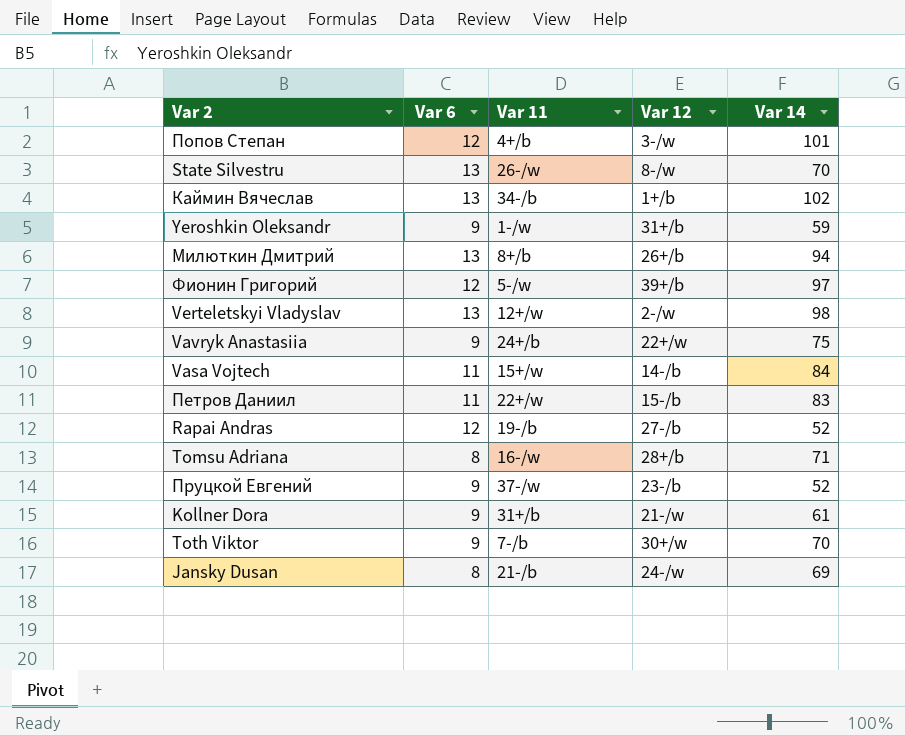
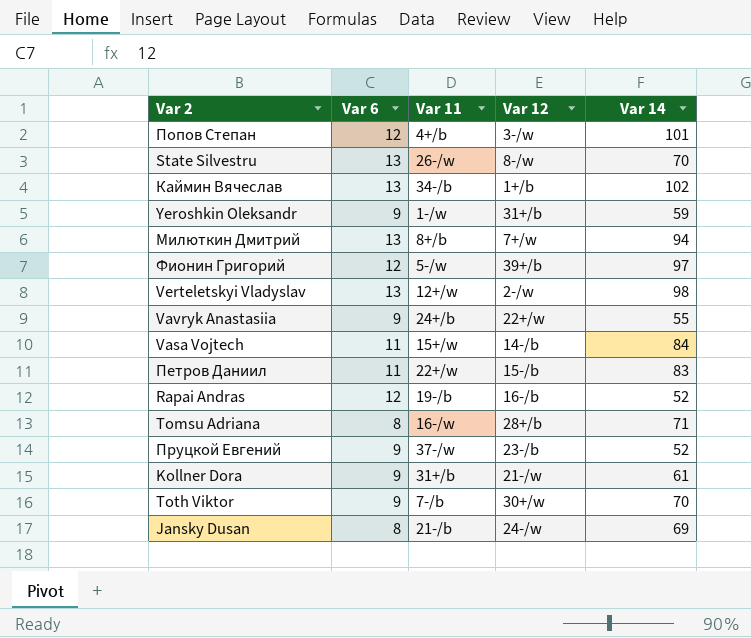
Милюткин Дмитрий | Var 12: 26+/b -> 7+/w
Vavryk Anastasiia | Var 14: 75 -> 55
Rapai Andras | Var 12: 27-/b -> 16-/b

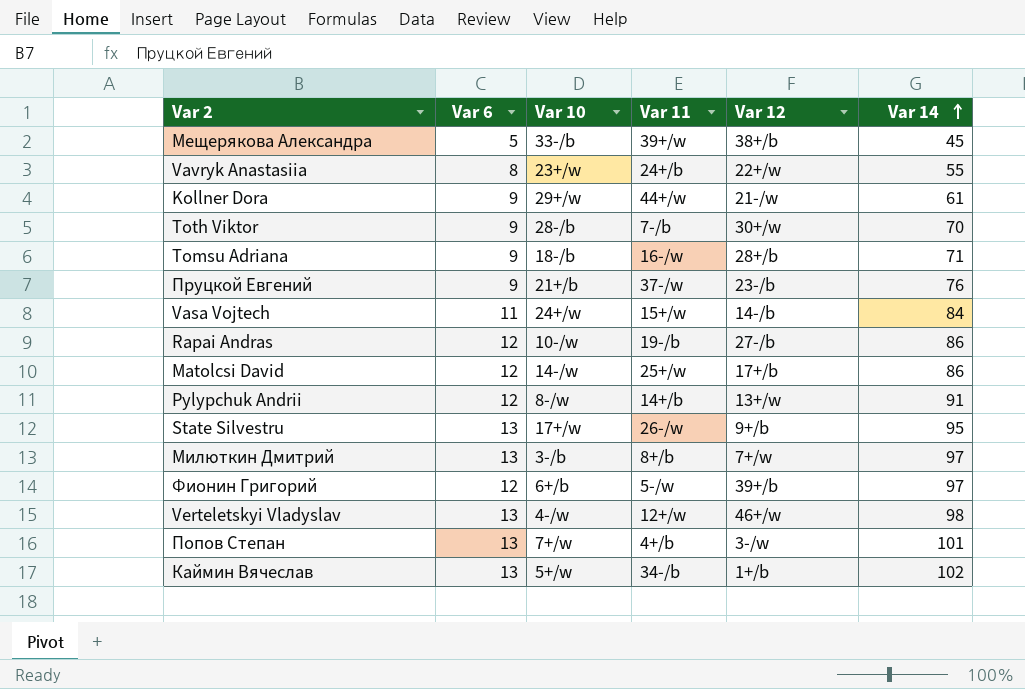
row order: none -> Var 14 ascending
column Var 10 | position: none -> 3
row Yeroshkin Oleksandr: 9 | 1-/w | 31+/b | 59 -> none
row Петров Даниил: 11 | 22+/w | 15-/b | 83 -> none
row Jansky Dusan: 8 | 21-/b | 24-/w | 69 -> none
row Мещерякова Александра: none -> 5 | 33-/b | 39+/w | 38+/b | 45
Vavryk Anastasiia | Var 6: 9 -> 8
Kollner Dora | Var 11: 31+/b -> 44+/w
Tomsu Adriana | Var 6: 8 -> 9
Пруцкой Евгений | Var 14: 52 -> 76
Rapai Andras | Var 12: 16-/b -> 27-/b
Rapai Andras | Var 14: 52 -> 86
row Matolcsi David: none -> 12 | 14-/w | 25+/w | 17+/b | 86
row Pylypchuk Andrii: none -> 12 | 8-/w | 14+/b | 13+/w | 91
State Silvestru | Var 12: 8-/w -> 9+/b
State Silvestru | Var 14: 70 -> 95
Милюткин Дмитрий | Var 14: 94 -> 97
Verteletskyi Vladyslav | Var 12: 2-/w -> 46+/w
Попов Степан | Var 6: 12 -> 13

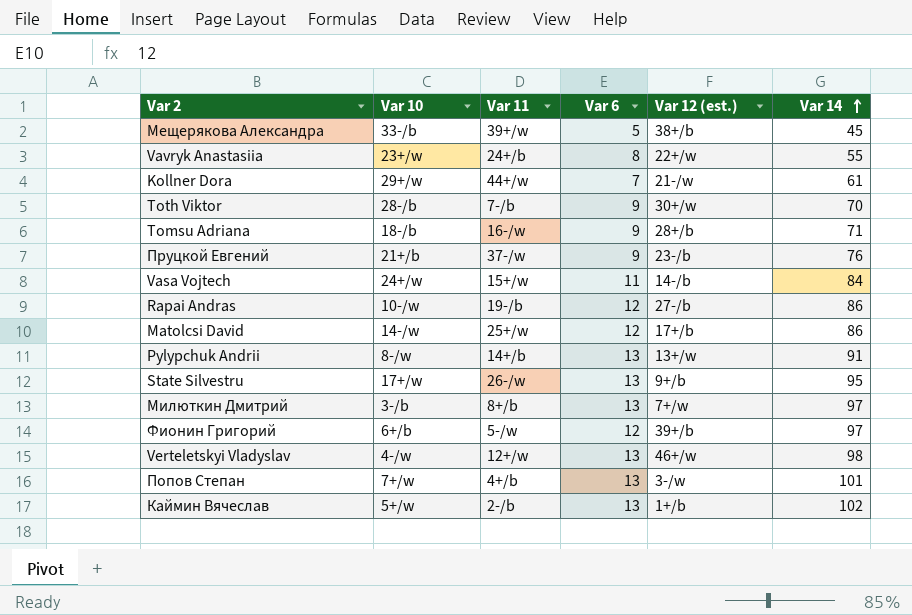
column Var 6 | position: 2 -> 4
column name: Var 12 -> Var 12 (est.)
Kollner Dora | Var 6: 9 -> 7
Pylypchuk Andrii | Var 6: 12 -> 13
Каймин Вячеслав | Var 11: 34-/b -> 2-/b

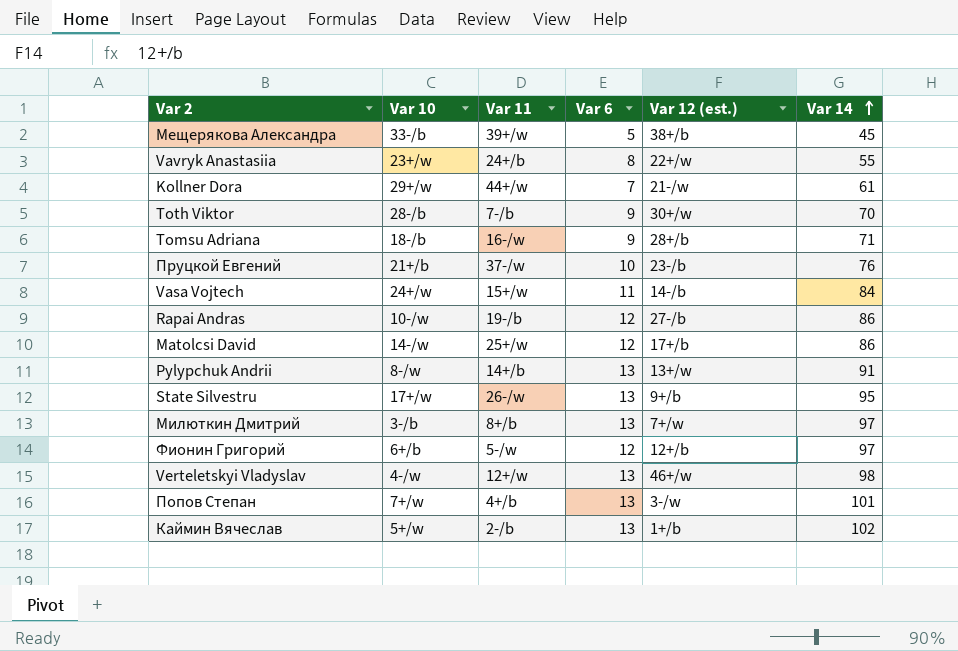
Пруцкой Евгений | Var 6: 9 -> 10
Фионин Григорий | Var 12 (est.): 39+/b -> 12+/b

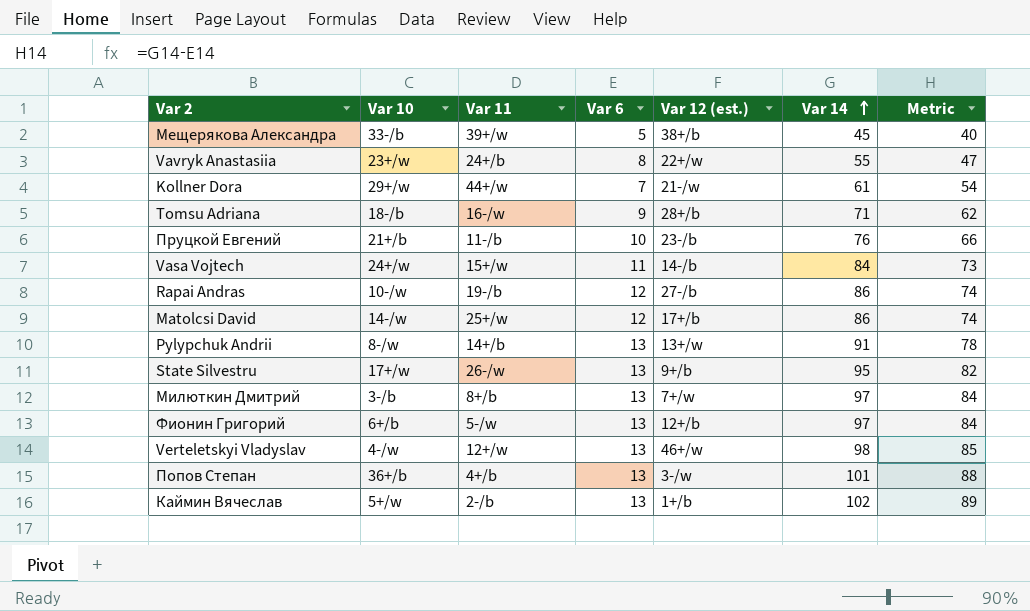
column Metric | formula: none -> [Var 14] - [Var 6]
row Toth Viktor: 28-/b | 7-/b | 9 | 30+/w | 70 -> none
Пруцкой Евгений | Var 11: 37-/w -> 11-/b
Фионин Григорий | Var 6: 12 -> 13
Попов Степан | Var 10: 7+/w -> 36+/b

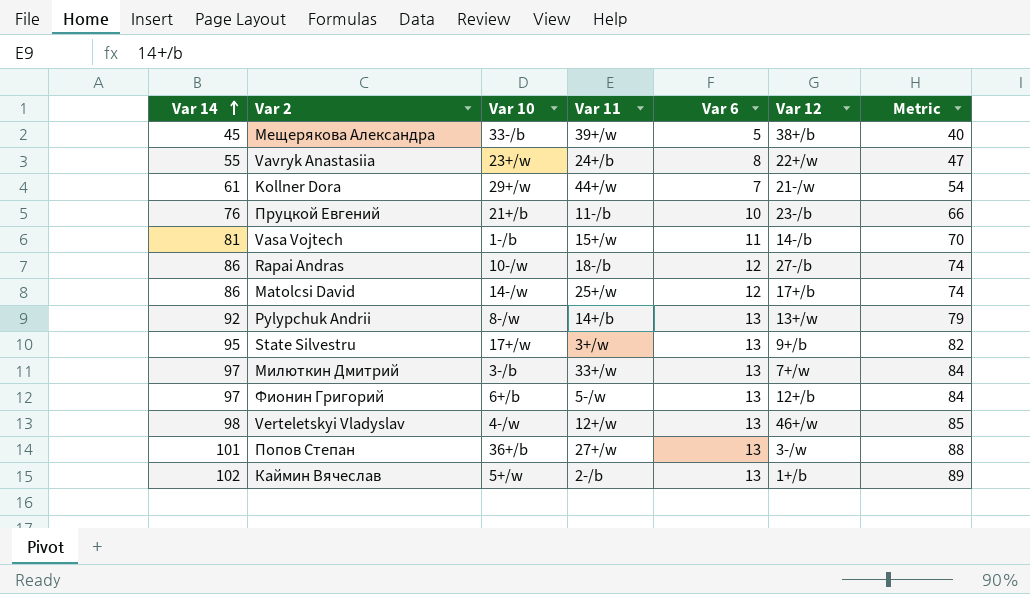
column Var 14 | position: 6 -> 1
column name: Var 12 (est.) -> Var 12
row Tomsu Adriana: 18-/b | 16-/w | 9 | 28+/b | 71 | 62 -> none
Vasa Vojtech | Var 14: 84 -> 81
Vasa Vojtech | Var 10: 24+/w -> 1-/b
Vasa Vojtech | Metric: 73 -> 70
Rapai Andras | Var 11: 19-/b -> 18-/b
Pylypchuk Andrii | Var 14: 91 -> 92
Pylypchuk Andrii | Metric: 78 -> 79
State Silvestru | Var 11: 26-/w -> 3+/w
Милюткин Дмитрий | Var 11: 8+/b -> 33+/w
Попов Степан | Var 11: 4+/b -> 27+/w

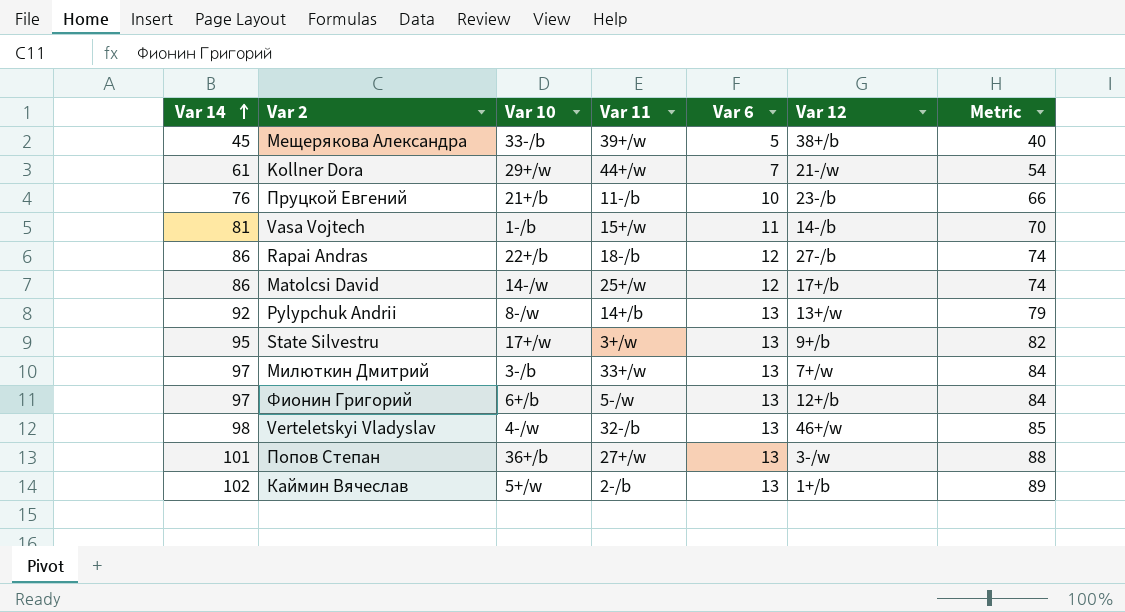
row Vavryk Anastasiia: 55 | 23+/w | 24+/b | 8 | 22+/w | 47 -> none
Rapai Andras | Var 10: 10-/w -> 22+/b
Verteletskyi Vladyslav | Var 11: 12+/w -> 32-/b

